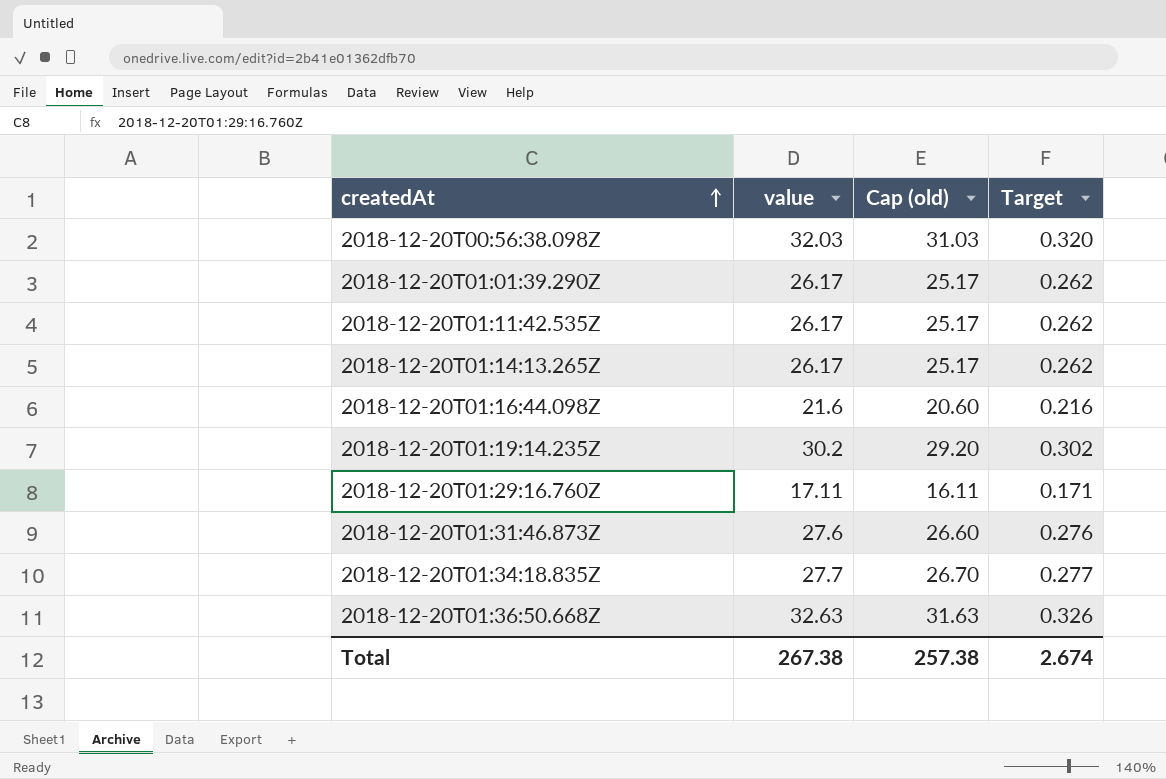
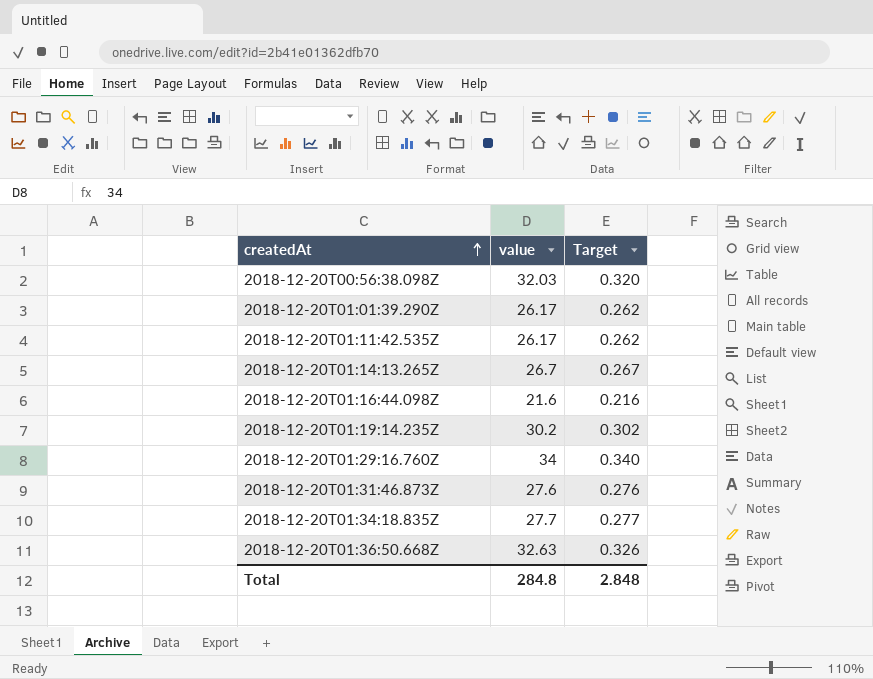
column Cap (old) | formula: [value] - 1 -> none
2018-12-20T01:14:13.265Z | value: 26.17 -> 26.7
2018-12-20T01:14:13.265Z | Target: 0.262 -> 0.267
2018-12-20T01:29:16.760Z | value: 17.11 -> 34
2018-12-20T01:29:16.760Z | Target: 0.171 -> 0.340
Total | value: 267.38 -> 284.8
Total | Target: 2.674 -> 2.848

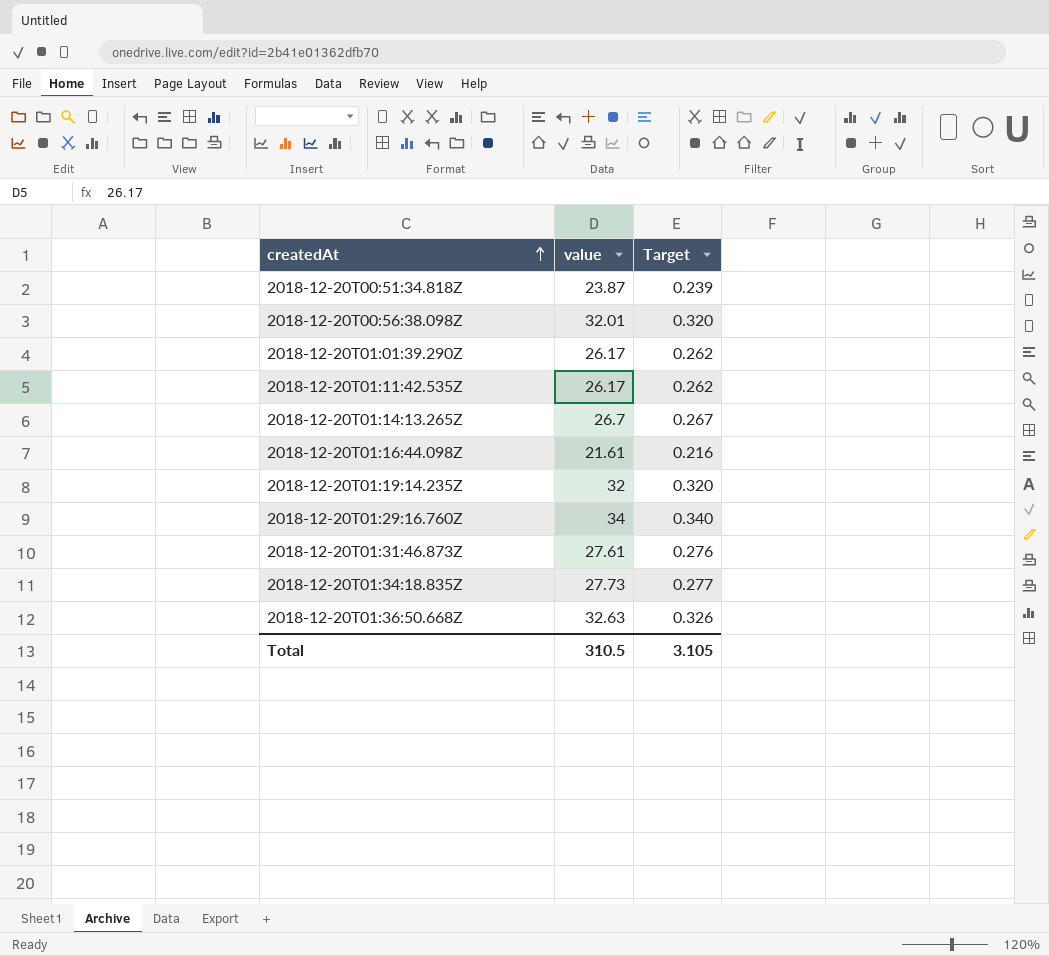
row 2018-12-20T00:51:34.818Z: none -> 23.87 | 0.239
2018-12-20T00:56:38.098Z | value: 32.03 -> 32.01
2018-12-20T01:16:44.098Z | value: 21.6 -> 21.61
2018-12-20T01:19:14.235Z | value: 30.2 -> 32
2018-12-20T01:19:14.235Z | Target: 0.302 -> 0.320
2018-12-20T01:31:46.873Z | value: 27.6 -> 27.61
2018-12-20T01:34:18.835Z | value: 27.7 -> 27.73
Total | value: 284.8 -> 310.5
Total | Target: 2.848 -> 3.105

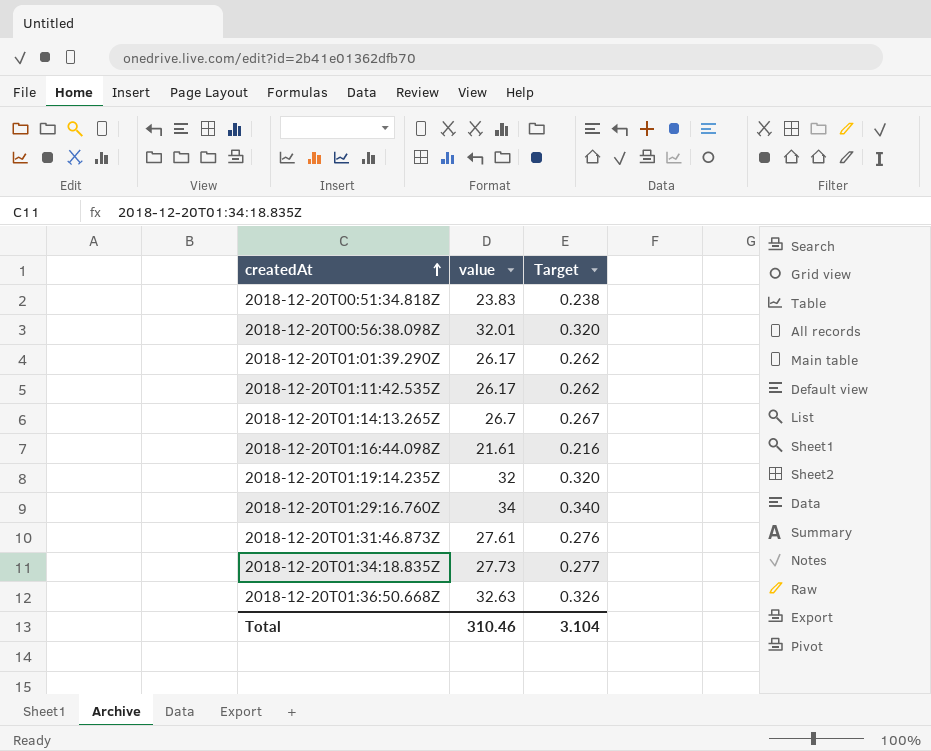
2018-12-20T00:51:34.818Z | value: 23.87 -> 23.83
2018-12-20T00:51:34.818Z | Target: 0.239 -> 0.238
Total | value: 310.5 -> 310.46
Total | Target: 3.105 -> 3.104

